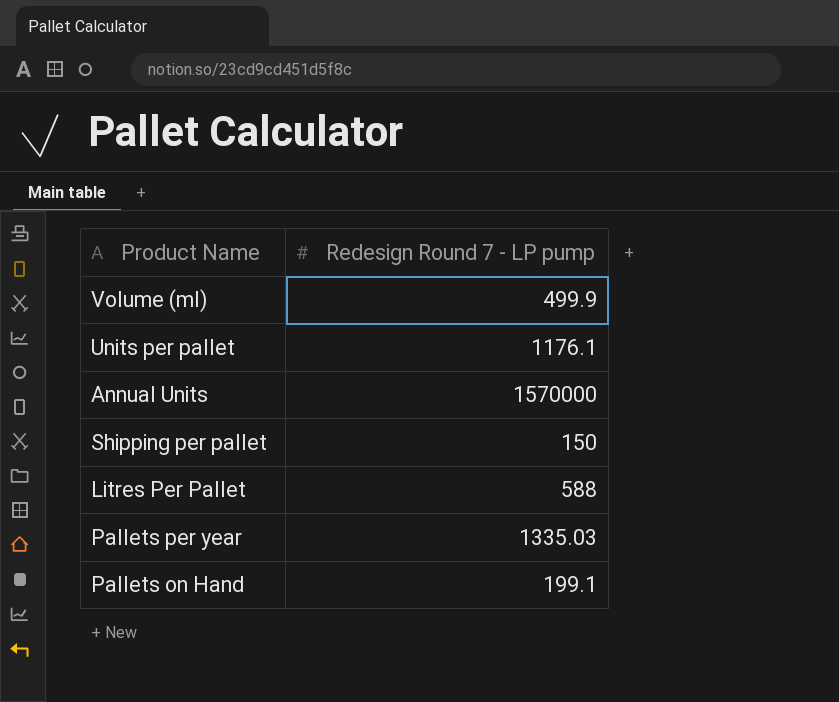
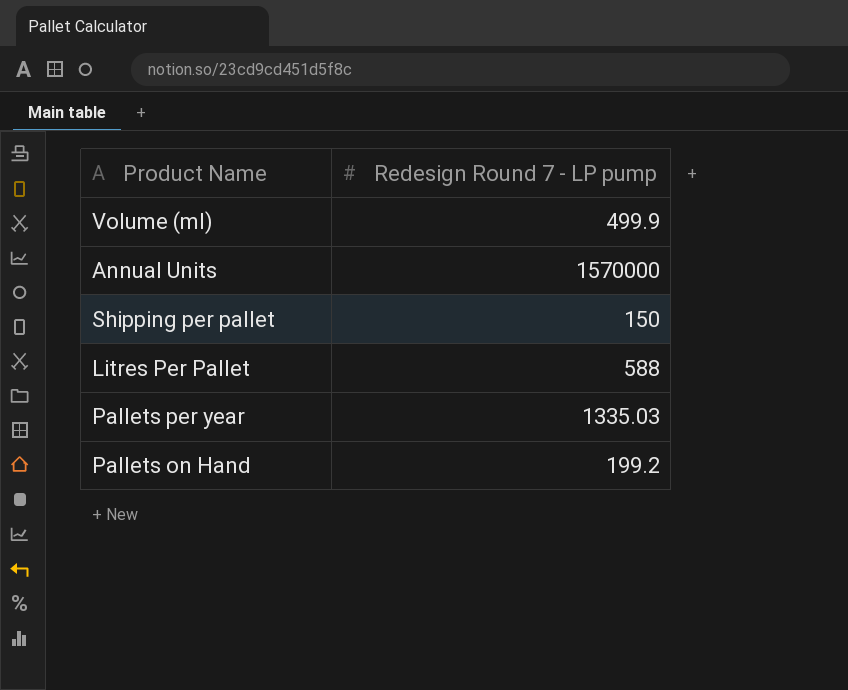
row Units per pallet: 1176.1 -> none
Pallets on Hand | Redesign Round 7 - LP pump: 199.1 -> 199.2

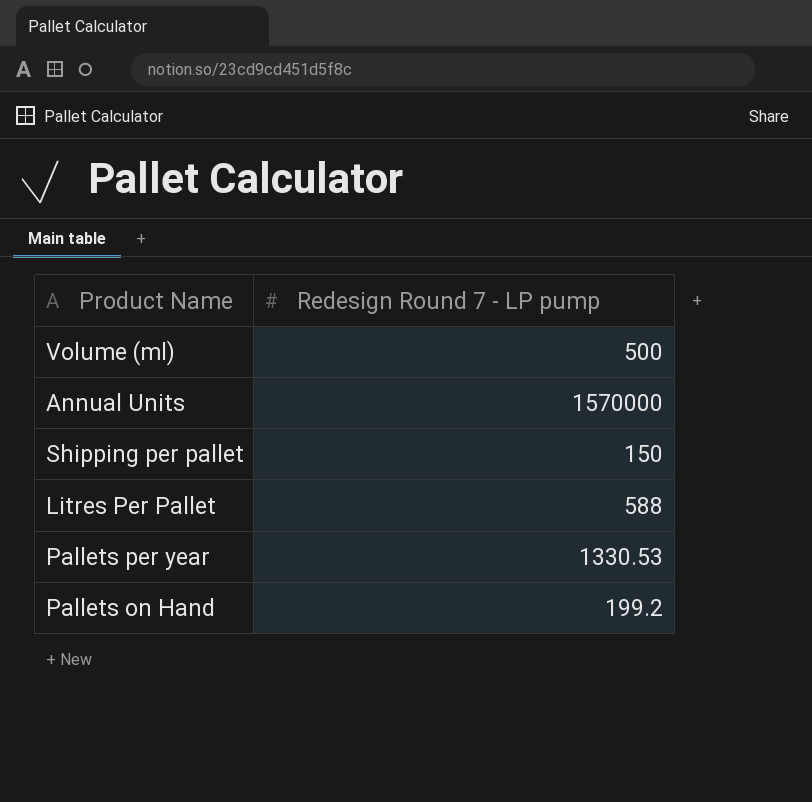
Volume (ml) | Redesign Round 7 - LP pump: 499.9 -> 500
Pallets per year | Redesign Round 7 - LP pump: 1335.03 -> 1330.53

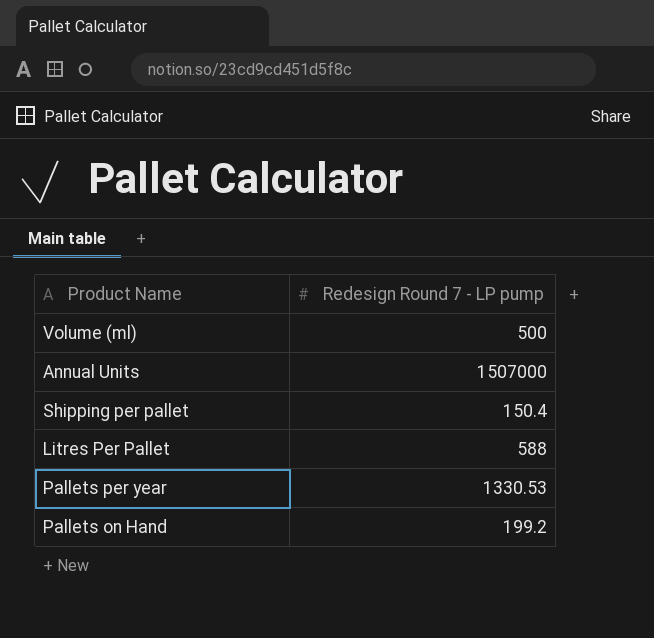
Annual Units | Redesign Round 7 - LP pump: 1570000 -> 1507000
Shipping per pallet | Redesign Round 7 - LP pump: 150 -> 150.4

